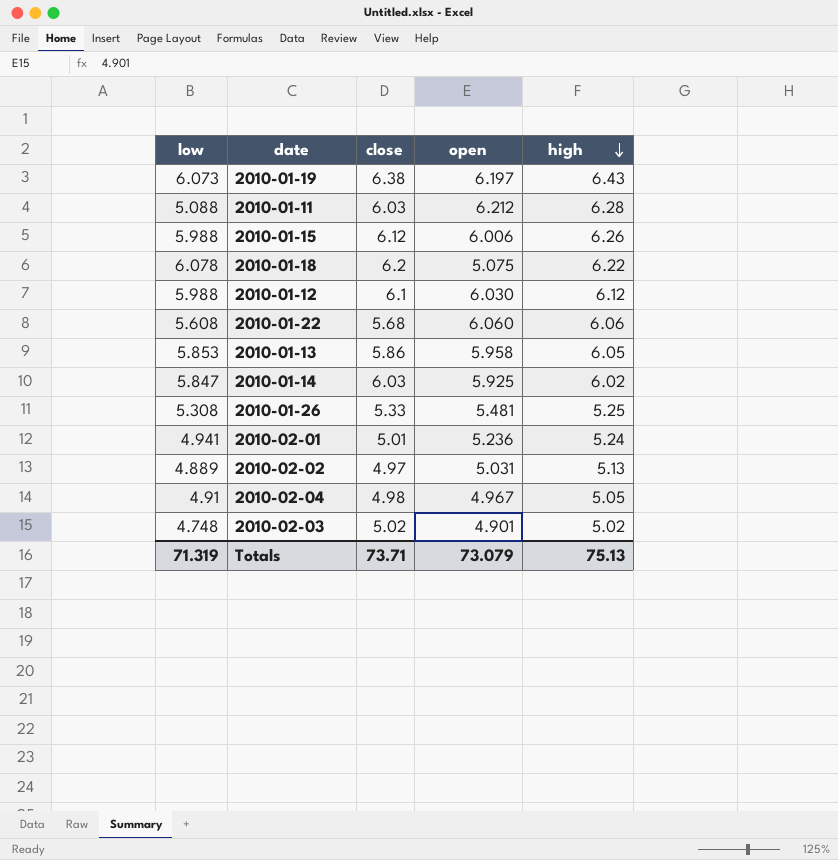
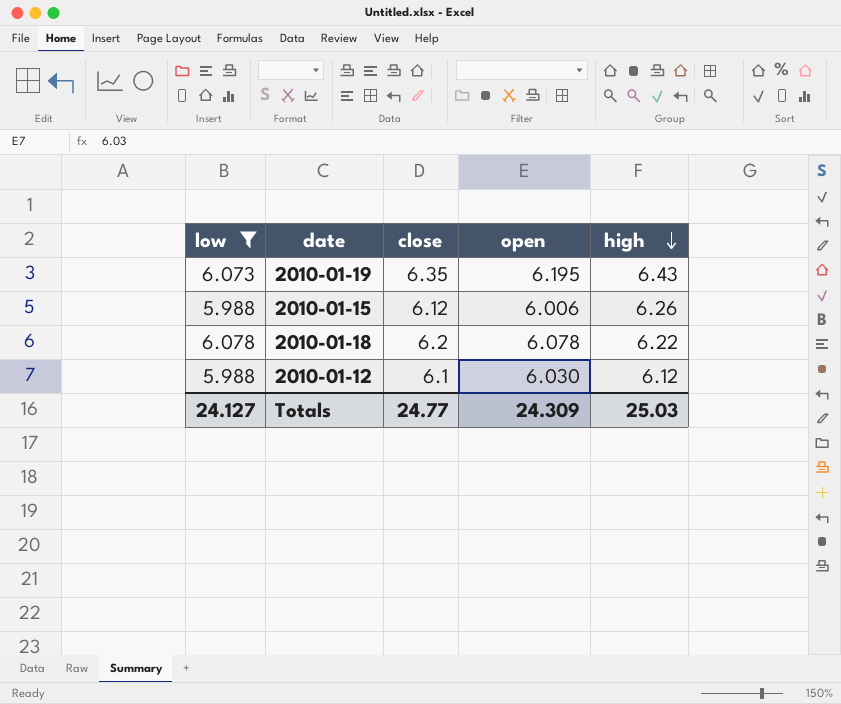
filter: none -> low >= 5.988
2010-01-19 | close: 6.38 -> 6.35
2010-01-19 | open: 6.197 -> 6.195
2010-01-18 | open: 5.075 -> 6.078
Totals | low: 71.319 -> 24.127
Totals | close: 73.71 -> 24.77
Totals | open: 73.079 -> 24.309
Totals | high: 75.13 -> 25.03

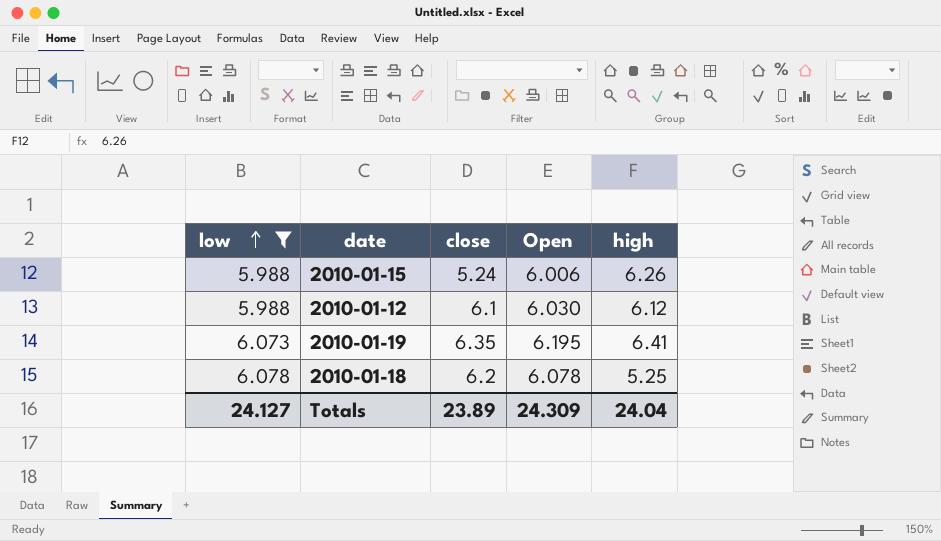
row order: high descending -> low ascending
column name: open -> Open
2010-01-15 | close: 6.12 -> 5.24
2010-01-19 | high: 6.43 -> 6.41
2010-01-18 | high: 6.22 -> 5.25
Totals | close: 24.77 -> 23.89
Totals | high: 25.03 -> 24.04

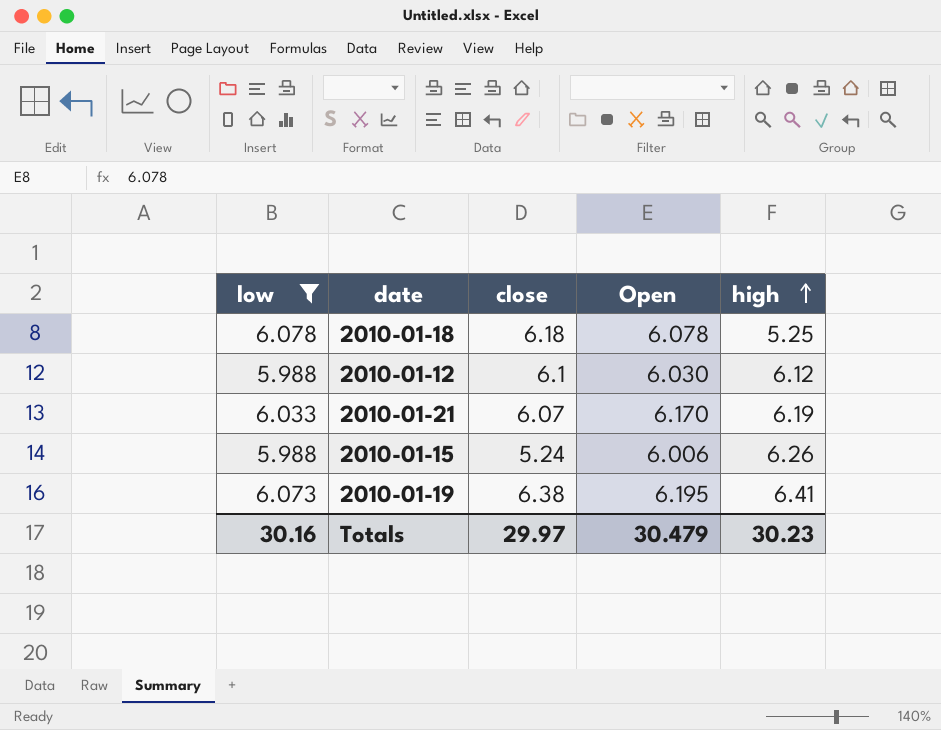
row order: low ascending -> high ascending
2010-01-18 | close: 6.2 -> 6.18
row 2010-01-21: none -> 6.033 | 6.07 | 6.170 | 6.19
2010-01-19 | close: 6.35 -> 6.38
Totals | low: 24.127 -> 30.16
Totals | close: 23.89 -> 29.97
Totals | Open: 24.309 -> 30.479
Totals | high: 24.04 -> 30.23

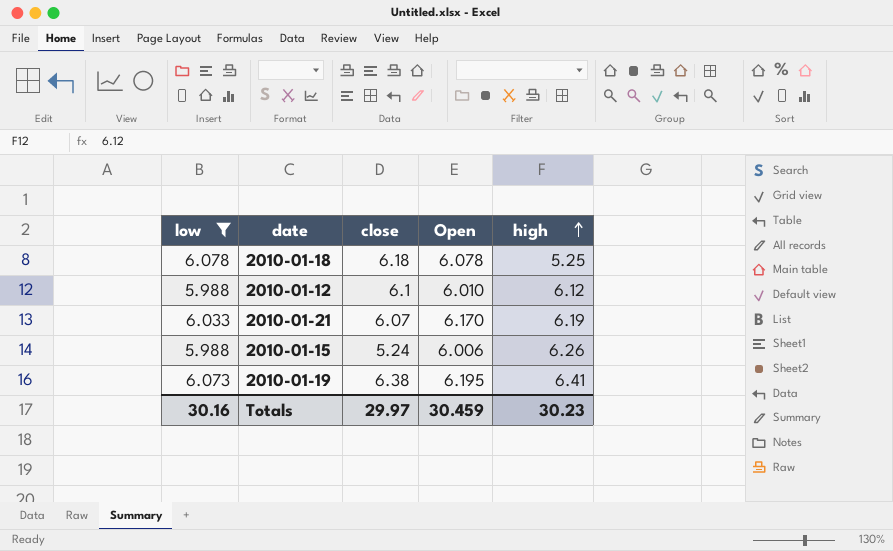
2010-01-12 | Open: 6.030 -> 6.010
Totals | Open: 30.479 -> 30.459

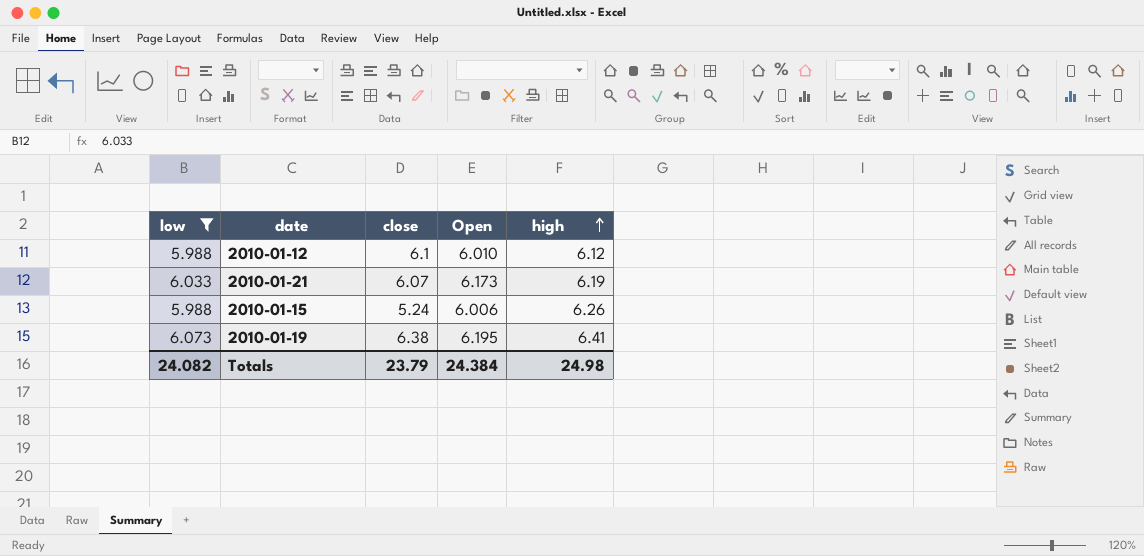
row 2010-01-18: 6.078 | 6.18 | 6.078 | 5.25 -> none
2010-01-21 | Open: 6.170 -> 6.173
Totals | low: 30.16 -> 24.082
Totals | close: 29.97 -> 23.79
Totals | Open: 30.459 -> 24.384
Totals | high: 30.23 -> 24.98

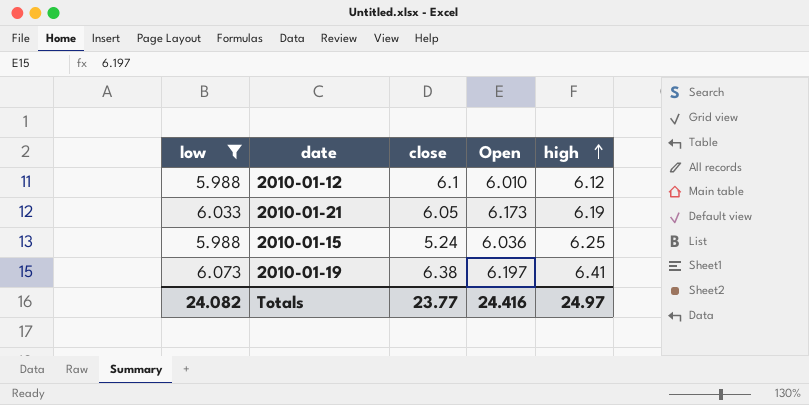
2010-01-21 | close: 6.07 -> 6.05
2010-01-15 | Open: 6.006 -> 6.036
2010-01-15 | high: 6.26 -> 6.25
2010-01-19 | Open: 6.195 -> 6.197
Totals | close: 23.79 -> 23.77
Totals | Open: 24.384 -> 24.416
Totals | high: 24.98 -> 24.97

